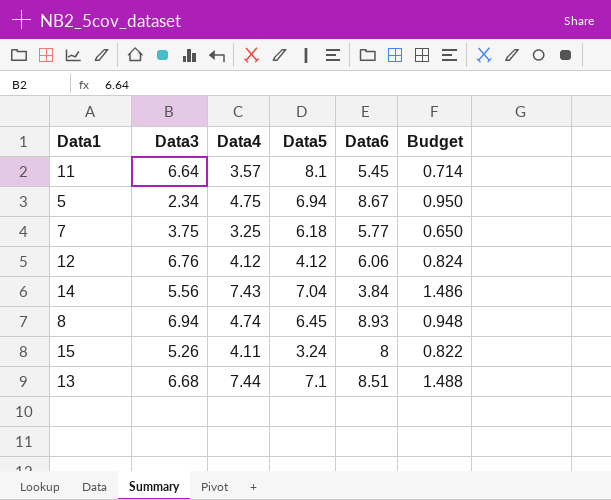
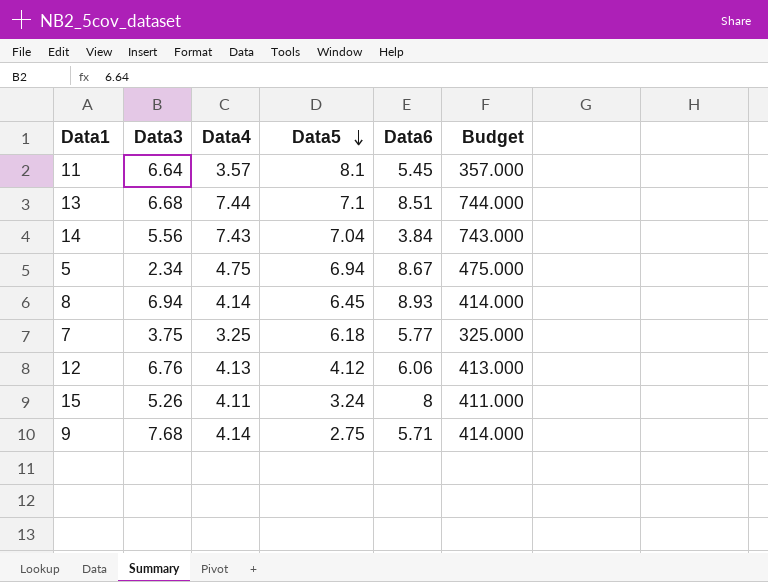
row order: none -> Data5 descending
column Budget | formula: [Data4] * 0.2 -> [Data4] * 100
8 | Data4: 4.74 -> 4.14
12 | Data4: 4.12 -> 4.13
row 9: none -> 7.68 | 4.14 | 2.75 | 5.71 | 414.000

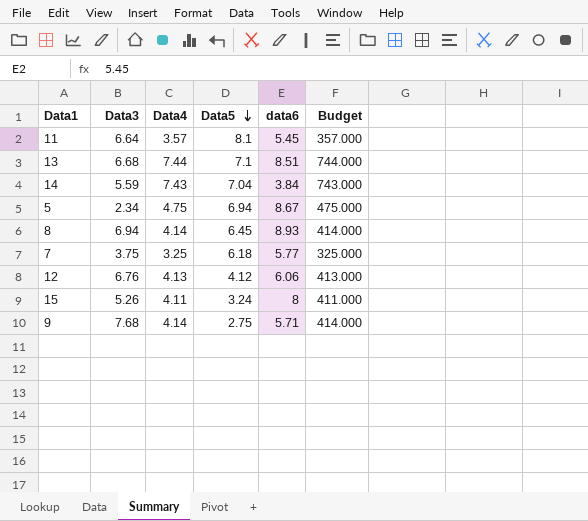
column name: Data6 -> data6
14 | Data3: 5.56 -> 5.59

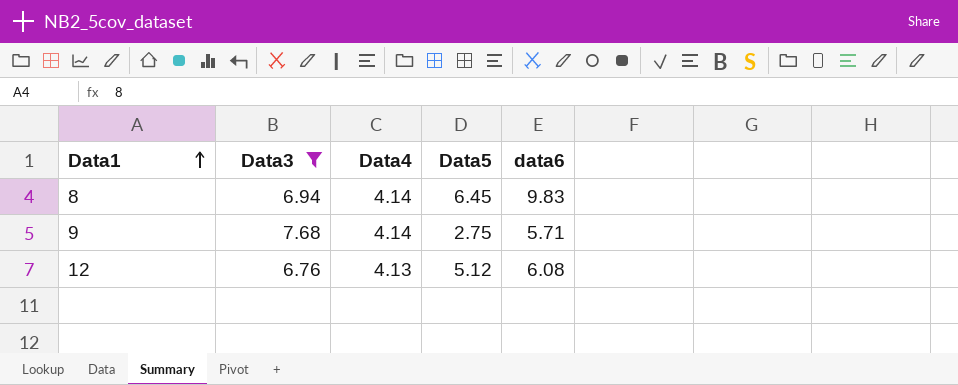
filter: none -> Data3 >= 6.76
row order: Data5 descending -> Data1 ascending
column Budget | formula: [Data4] * 100 -> none
8 | data6: 8.93 -> 9.83
12 | Data5: 4.12 -> 5.12
12 | data6: 6.06 -> 6.08

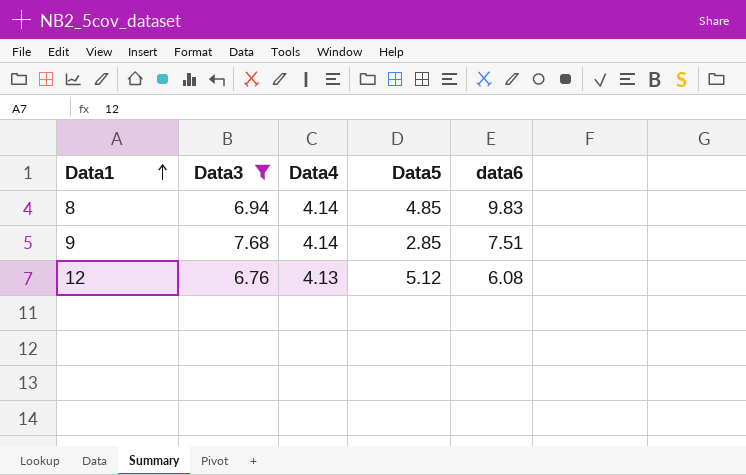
8 | Data5: 6.45 -> 4.85
9 | Data5: 2.75 -> 2.85
9 | data6: 5.71 -> 7.51

